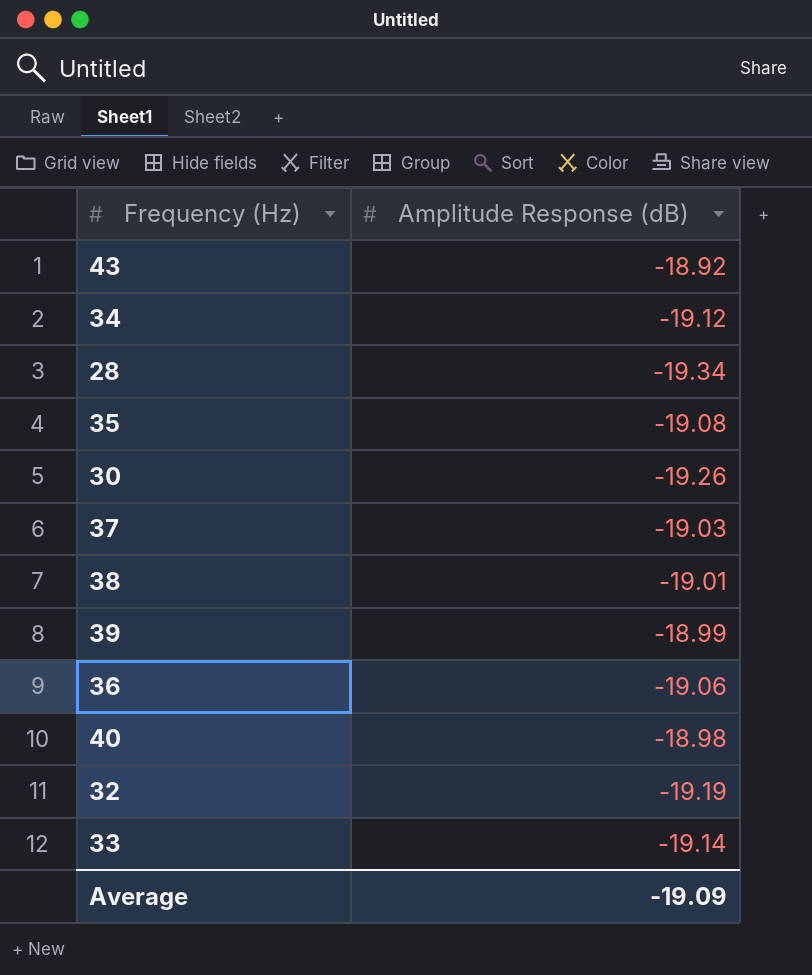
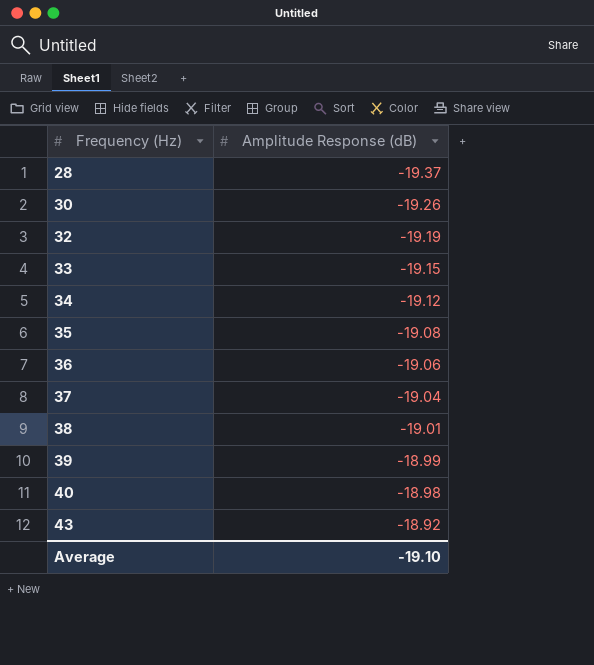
row order: none -> Frequency (Hz) ascending
28 | Amplitude Response (dB): -19.34 -> -19.37
33 | Amplitude Response (dB): -19.14 -> -19.15
37 | Amplitude Response (dB): -19.03 -> -19.04
Average | Amplitude Response (dB): -19.09 -> -19.10

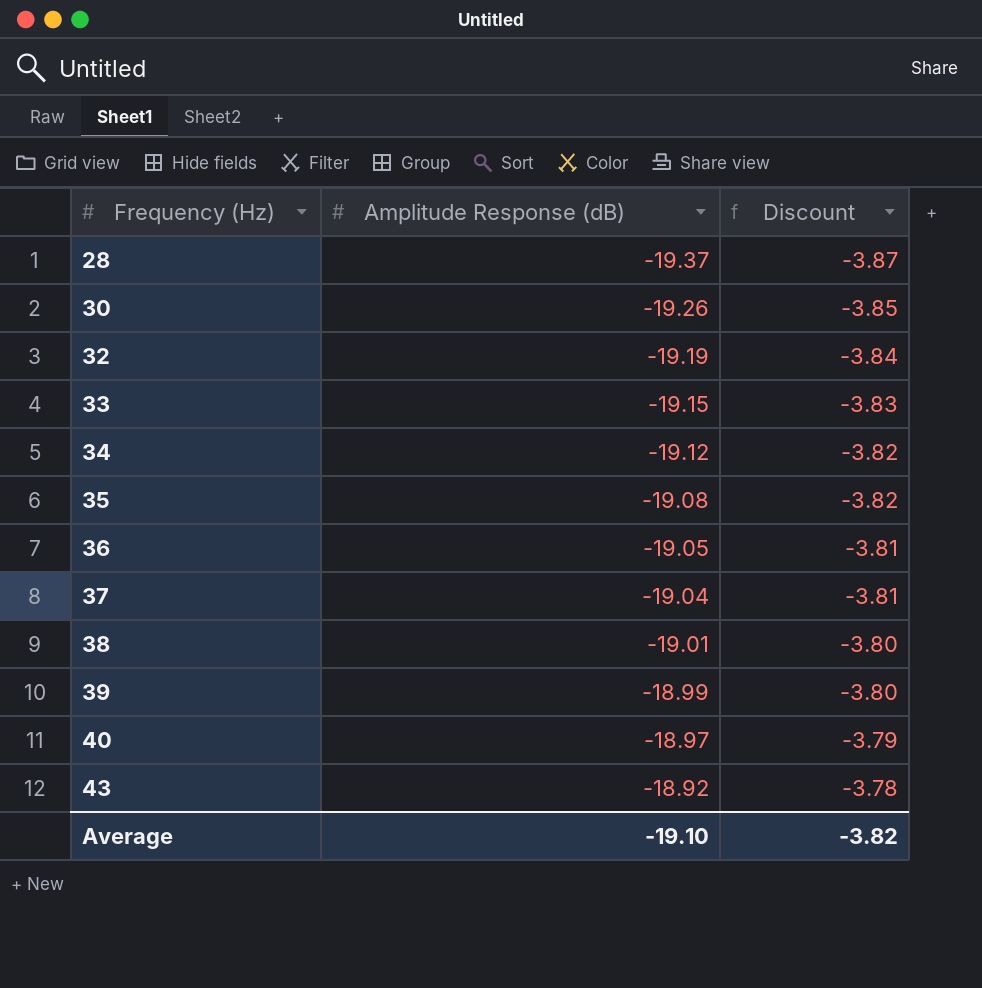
column Discount | formula: none -> [Amplitude Response (dB)] * 0.2
36 | Amplitude Response (dB): -19.06 -> -19.05
40 | Amplitude Response (dB): -18.98 -> -18.97

